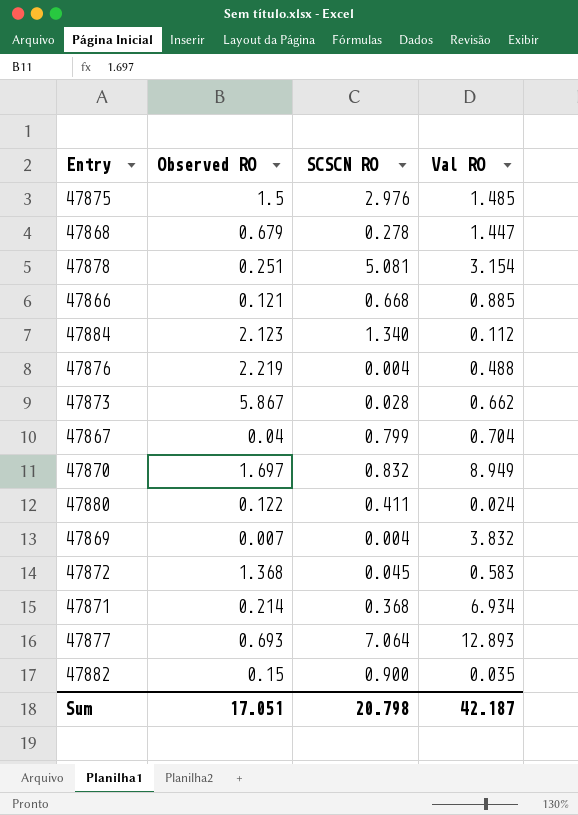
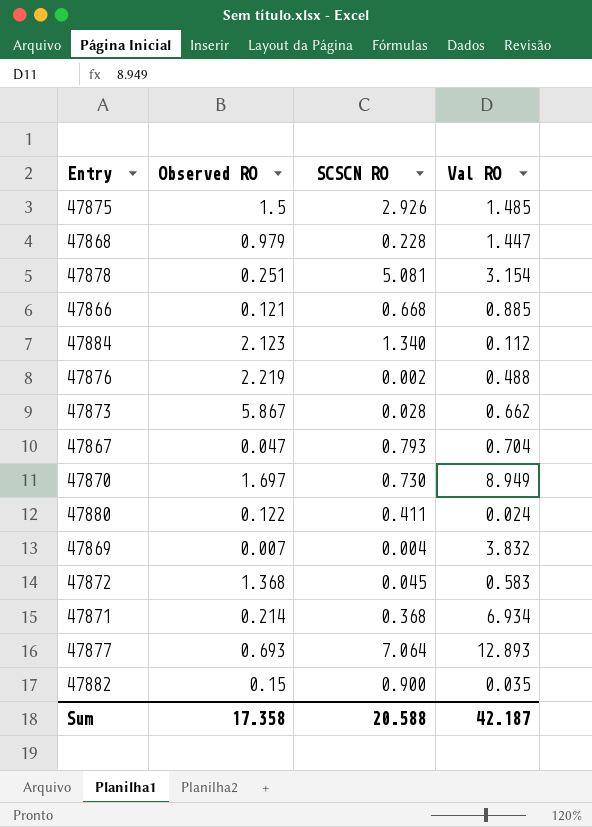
47875 | SCSCN RO: 2.976 -> 2.926
47868 | Observed RO: 0.679 -> 0.979
47868 | SCSCN RO: 0.278 -> 0.228
47876 | SCSCN RO: 0.004 -> 0.002
47867 | Observed RO: 0.04 -> 0.047
47867 | SCSCN RO: 0.799 -> 0.793
47870 | SCSCN RO: 0.832 -> 0.730
Sum | Observed RO: 17.051 -> 17.358
Sum | SCSCN RO: 20.798 -> 20.588

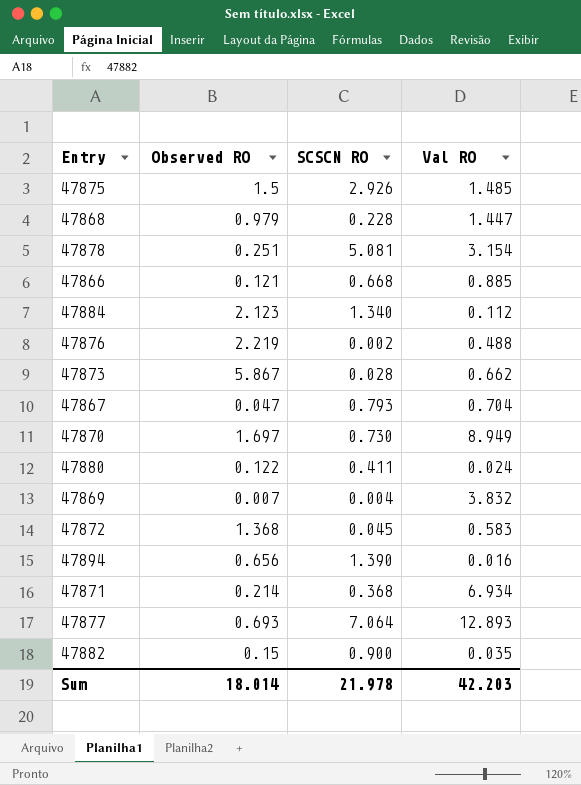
row 47894: none -> 0.656 | 1.390 | 0.016
Sum | Observed RO: 17.358 -> 18.014
Sum | SCSCN RO: 20.588 -> 21.978
Sum | Val RO: 42.187 -> 42.203

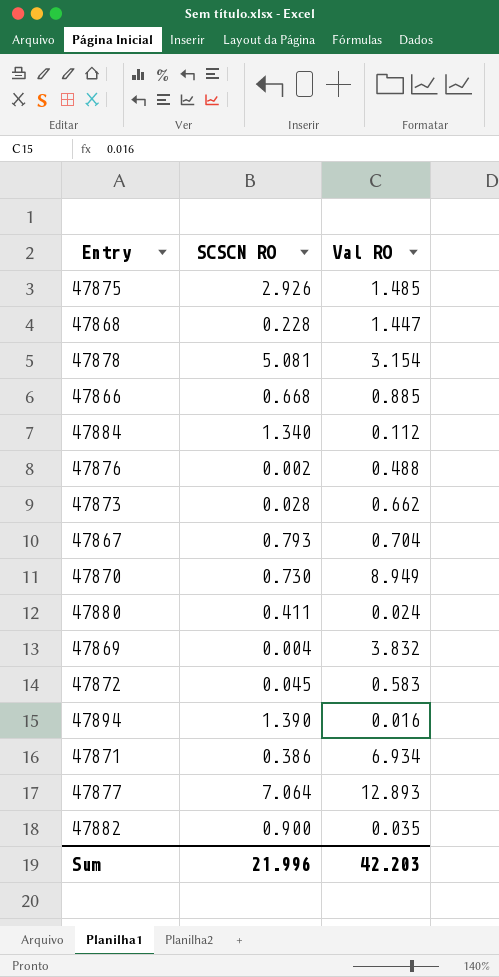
column Observed RO | position: 2 -> none
47871 | SCSCN RO: 0.368 -> 0.386
Sum | SCSCN RO: 21.978 -> 21.996

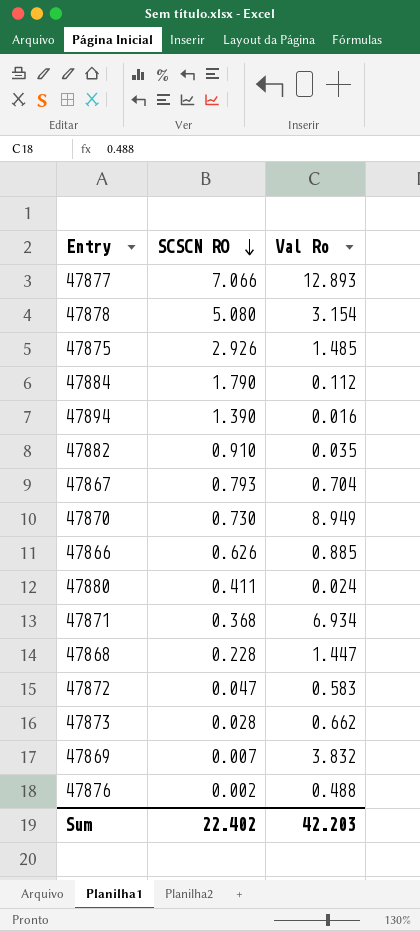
row order: none -> SCSCN RO descending
column name: Val RO -> Val Ro
47877 | SCSCN RO: 7.064 -> 7.066
47878 | SCSCN RO: 5.081 -> 5.080
47884 | SCSCN RO: 1.340 -> 1.790
47882 | SCSCN RO: 0.900 -> 0.910
47866 | SCSCN RO: 0.668 -> 0.626
47871 | SCSCN RO: 0.386 -> 0.368
47872 | SCSCN RO: 0.045 -> 0.047
47869 | SCSCN RO: 0.004 -> 0.007
Sum | SCSCN RO: 21.996 -> 22.402

